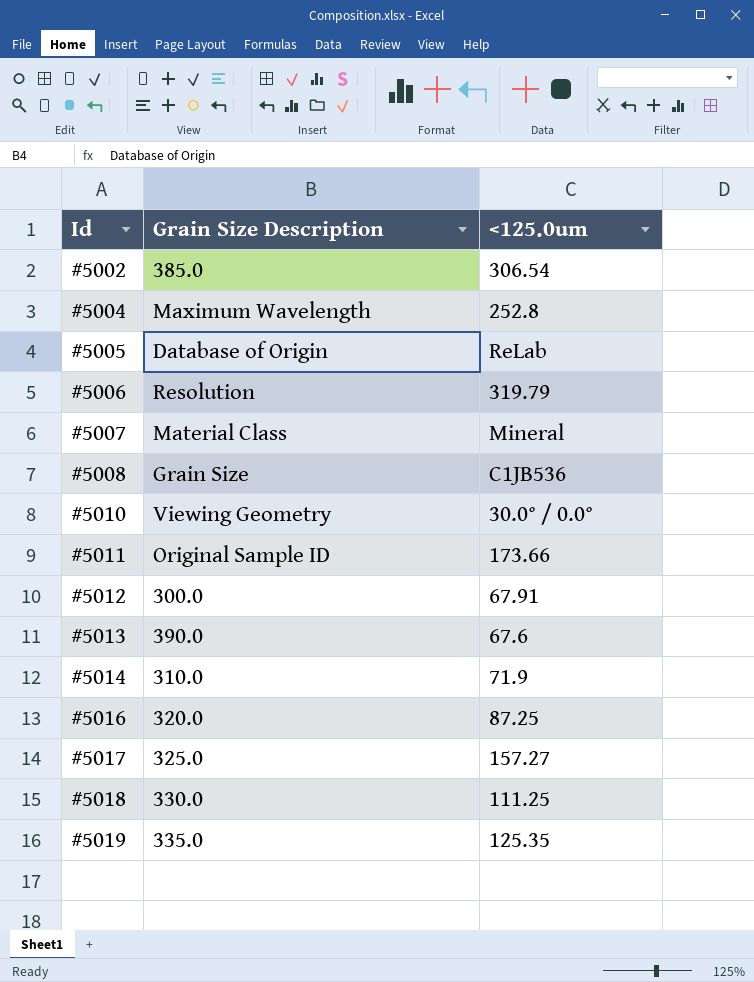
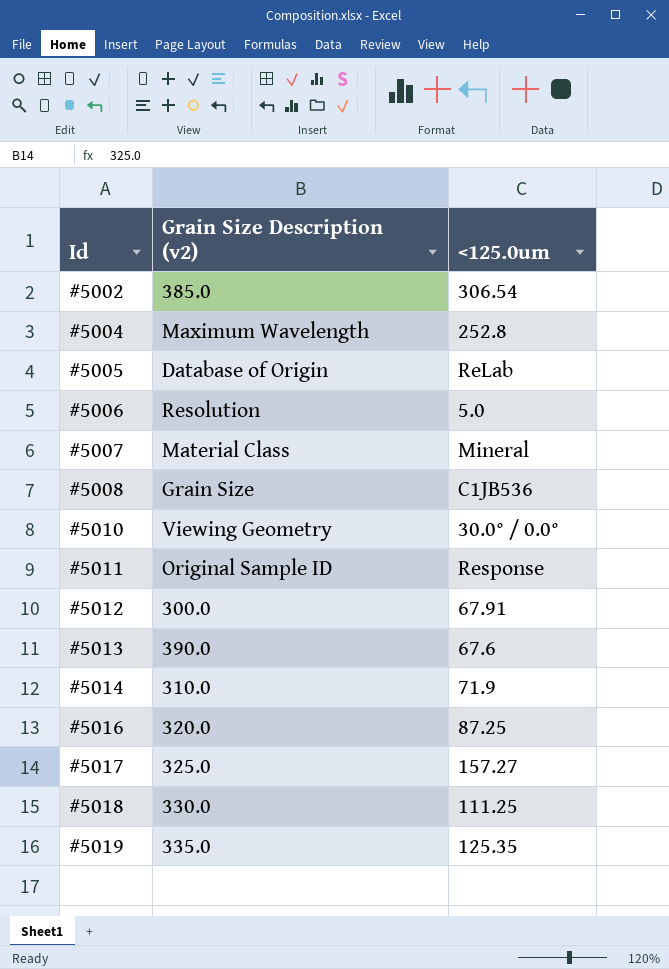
column name: Grain Size Description -> Grain Size Description (v2)
#5006 | <125.0um: 319.79 -> 5.0
#5011 | <125.0um: 173.66 -> Response

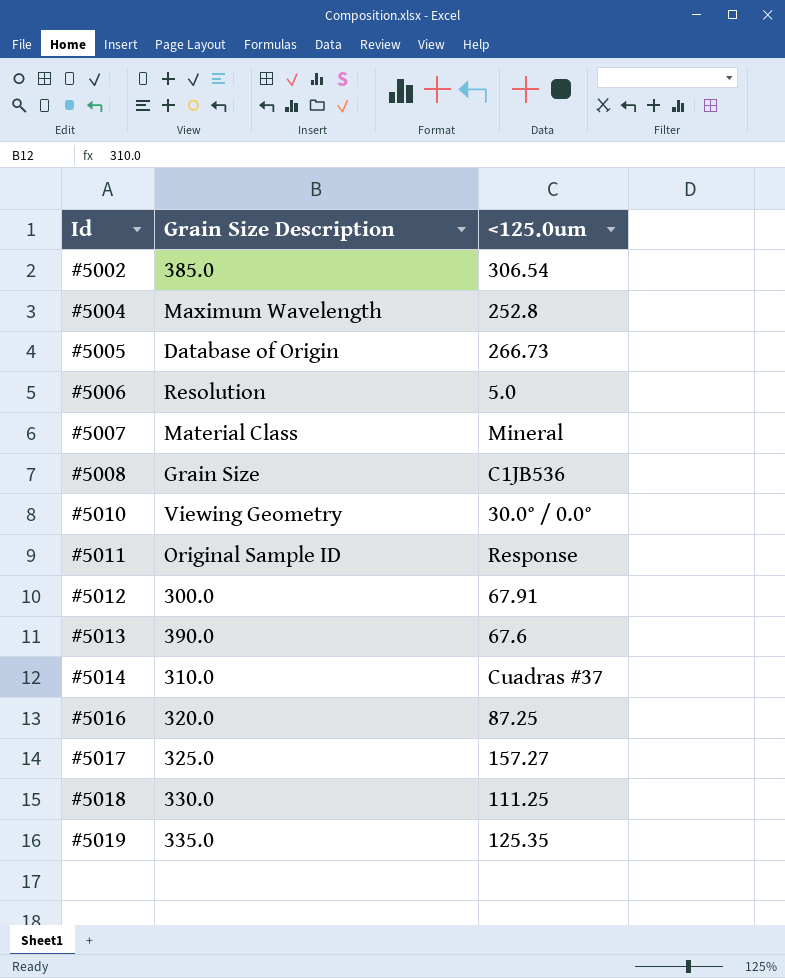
column name: Grain Size Description (v2) -> Grain Size Description
#5005 | <125.0um: ReLab -> 266.73
#5014 | <125.0um: 71.9 -> Cuadras #37

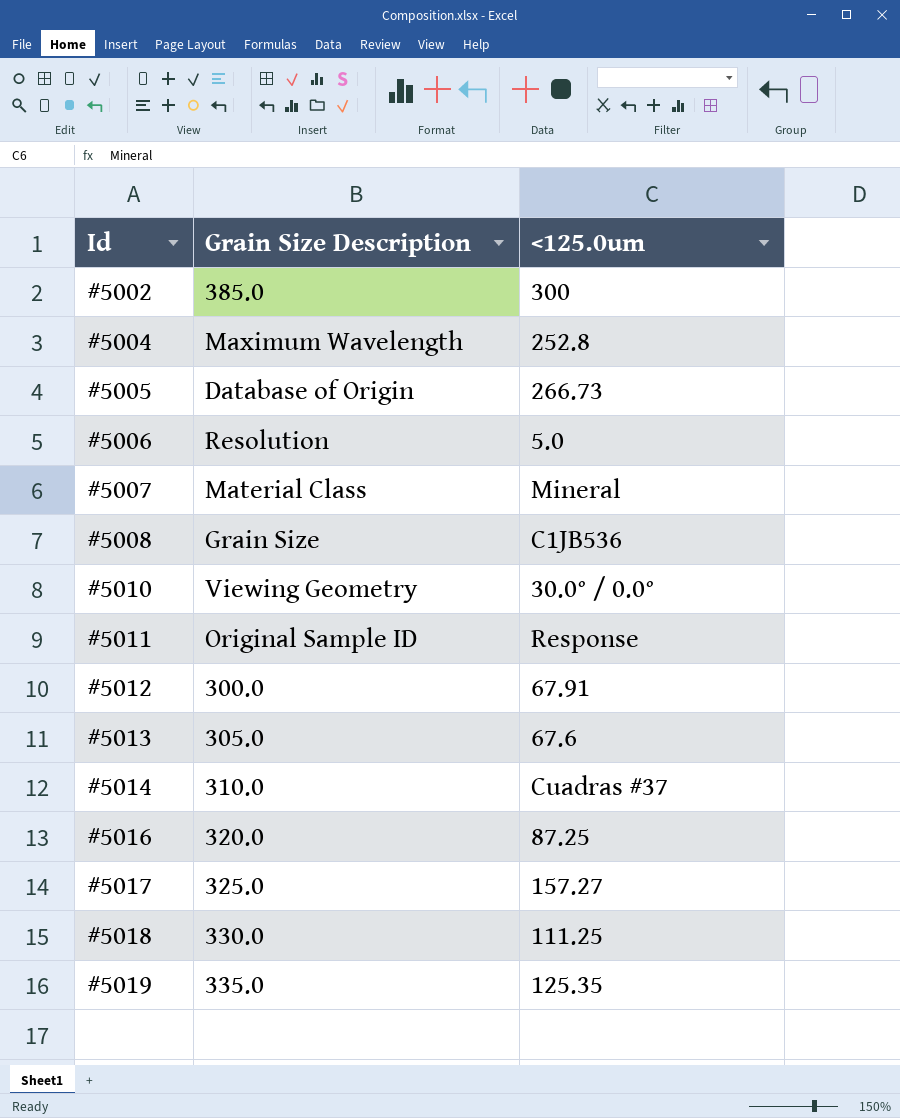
#5002 | <125.0um: 306.54 -> 300
#5013 | Grain Size Description: 390.0 -> 305.0

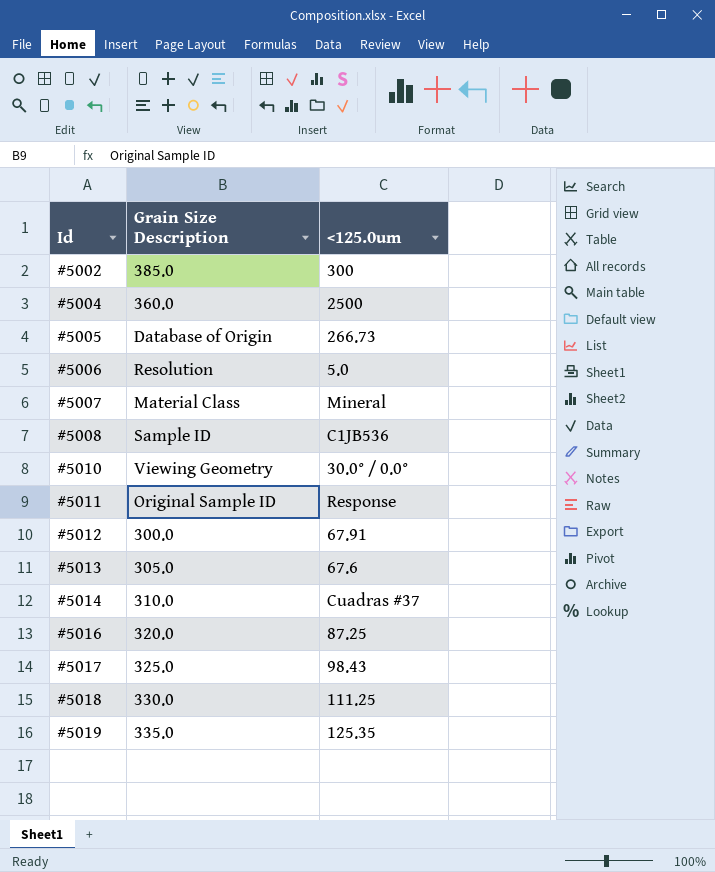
#5004 | Grain Size Description: Maximum Wavelength -> 360.0
#5004 | <125.0um: 252.8 -> 2500
#5008 | Grain Size Description: Grain Size -> Sample ID
#5017 | <125.0um: 157.27 -> 98.43

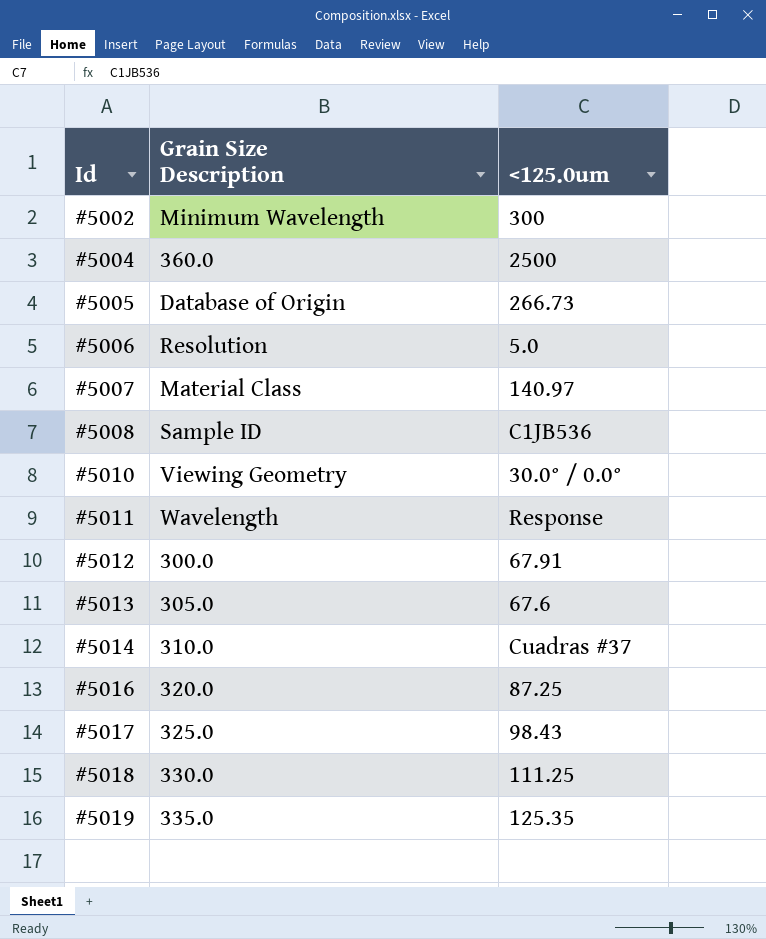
#5002 | Grain Size Description: 385.0 -> Minimum Wavelength
#5007 | <125.0um: Mineral -> 140.97
#5011 | Grain Size Description: Original Sample ID -> Wavelength

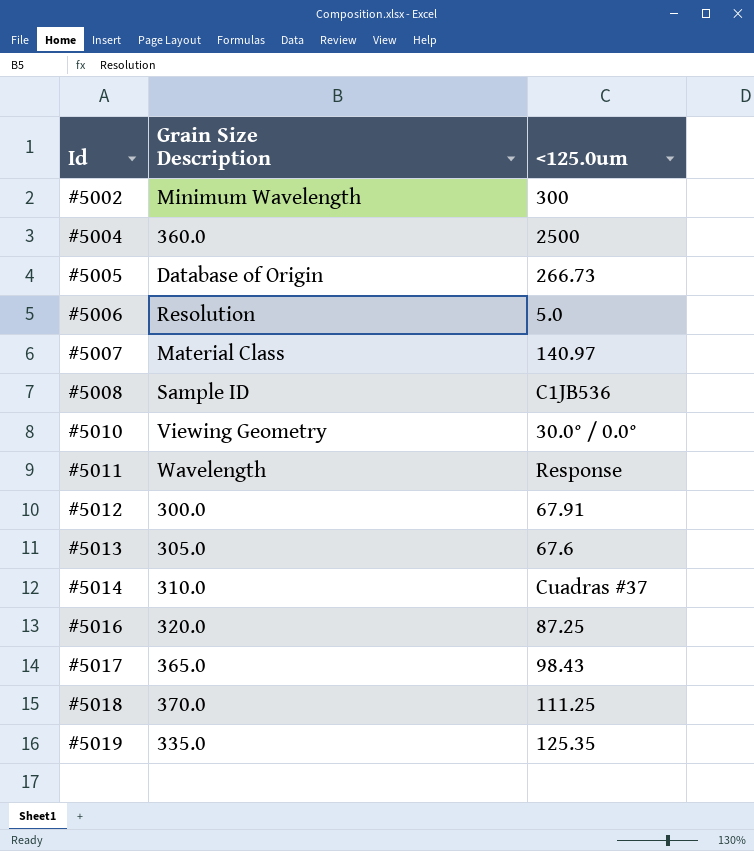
#5017 | Grain Size Description: 325.0 -> 365.0
#5018 | Grain Size Description: 330.0 -> 370.0

